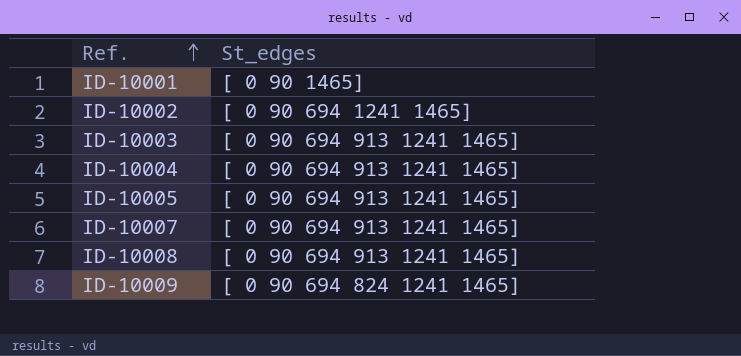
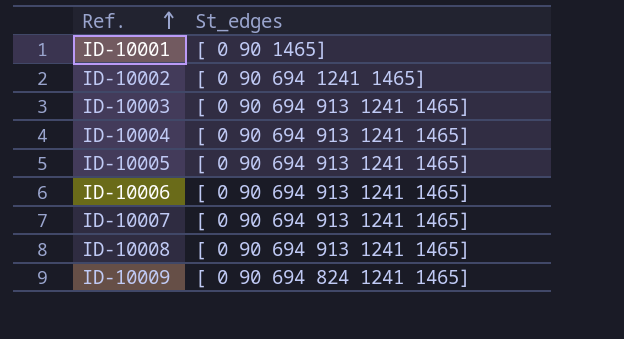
row ID-10006: none -> [ 0 90 694 913 1241 1465]

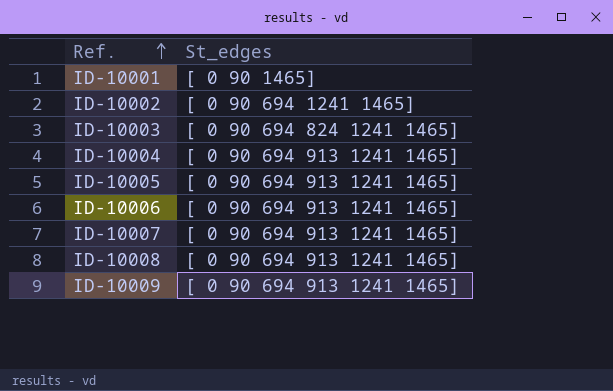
ID-10003 | St_edges: [ 0 90 694 913 1241 1465] -> [ 0 90 694 824 1241 1465]
ID-10009 | St_edges: [ 0 90 694 824 1241 1465] -> [ 0 90 694 913 1241 1465]

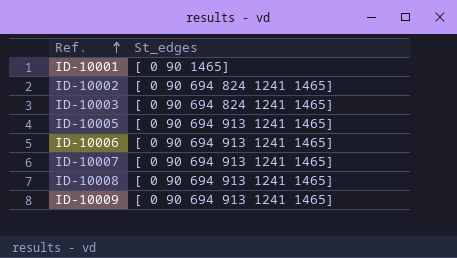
row ID-10004: [ 0 90 694 913 1241 1465] -> none
ID-10002 | St_edges: [ 0 90 694 1241 1465] -> [ 0 90 694 824 1241 1465]

